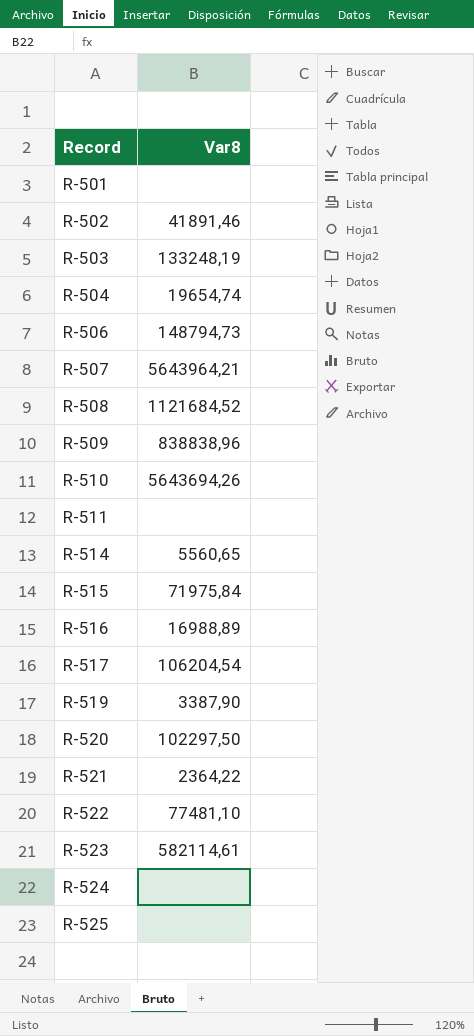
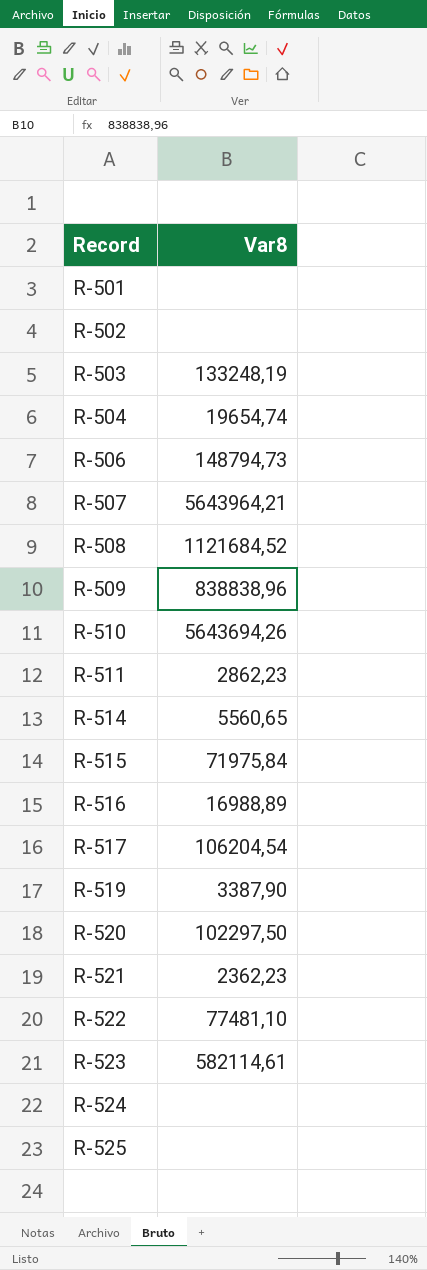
R-502 | Var8: 41891,46 -> none
R-511 | Var8: none -> 2862,23
R-521 | Var8: 2364,22 -> 2362,23

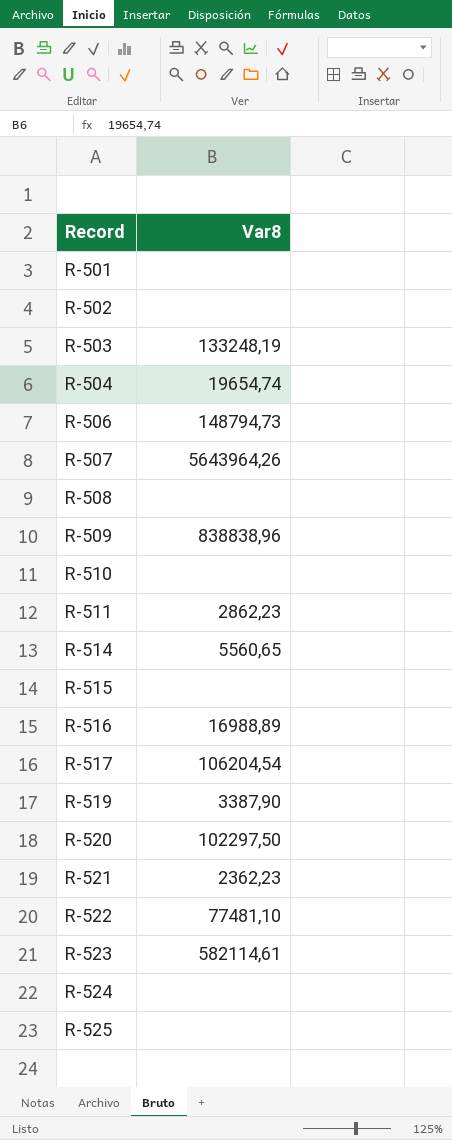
R-507 | Var8: 5643964,21 -> 5643964,26
R-508 | Var8: 1121684,52 -> none
R-510 | Var8: 5643694,26 -> none
R-515 | Var8: 71975,84 -> none

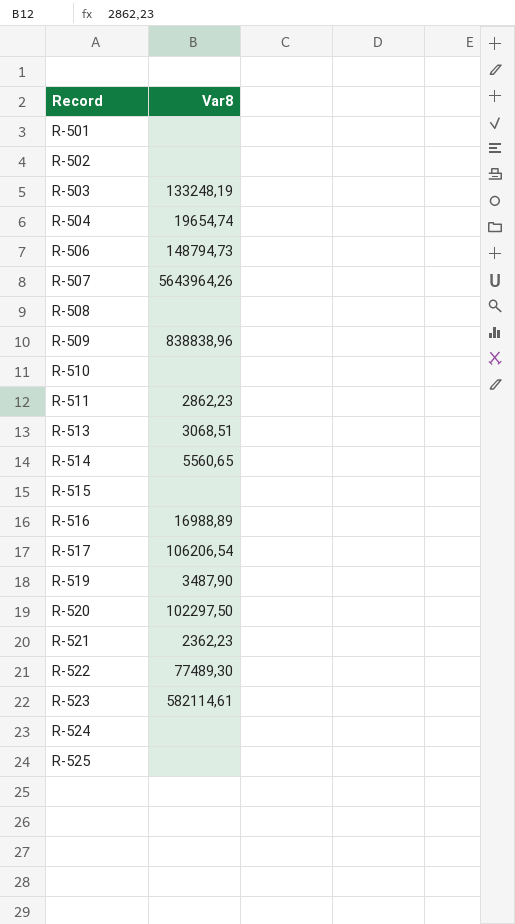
row R-513: none -> 3068,51
R-517 | Var8: 106204,54 -> 106206,54
R-519 | Var8: 3387,90 -> 3487,90
R-522 | Var8: 77481,10 -> 77489,30

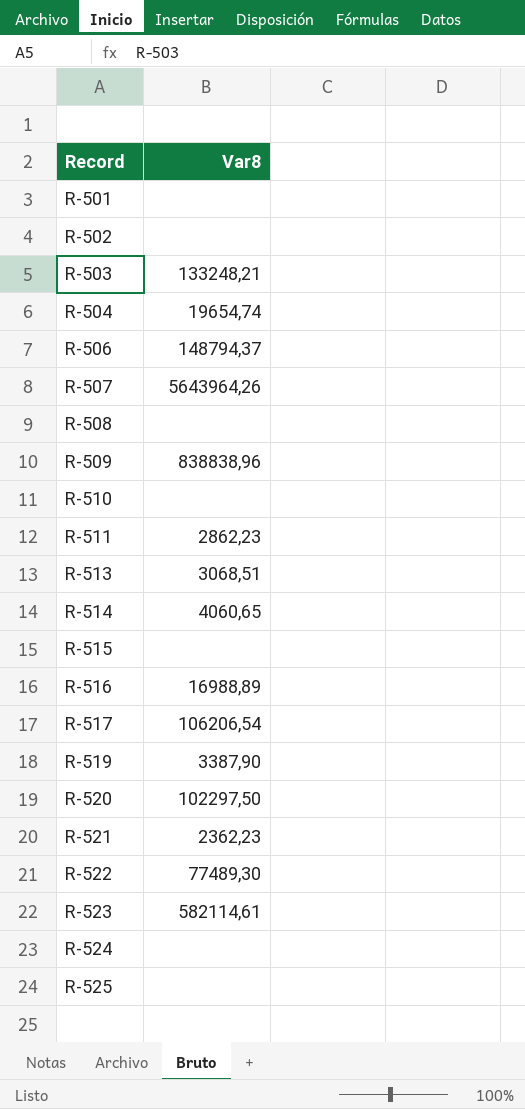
R-503 | Var8: 133248,19 -> 133248,21
R-506 | Var8: 148794,73 -> 148794,37
R-514 | Var8: 5560,65 -> 4060,65
R-519 | Var8: 3487,90 -> 3387,90

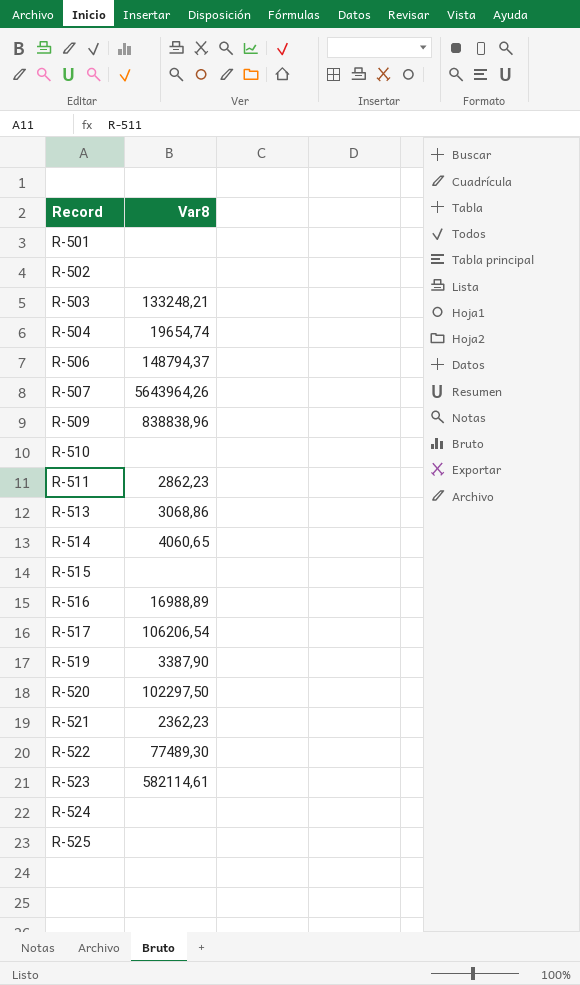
row R-508: none -> none
R-513 | Var8: 3068,51 -> 3068,86

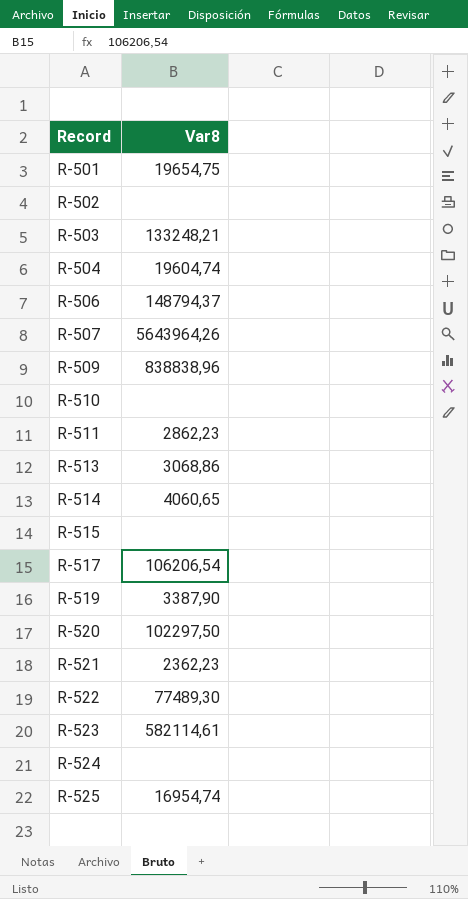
row R-516: 16988,89 -> none
R-501 | Var8: none -> 19654,75
R-504 | Var8: 19654,74 -> 19604,74
R-525 | Var8: none -> 16954,74

